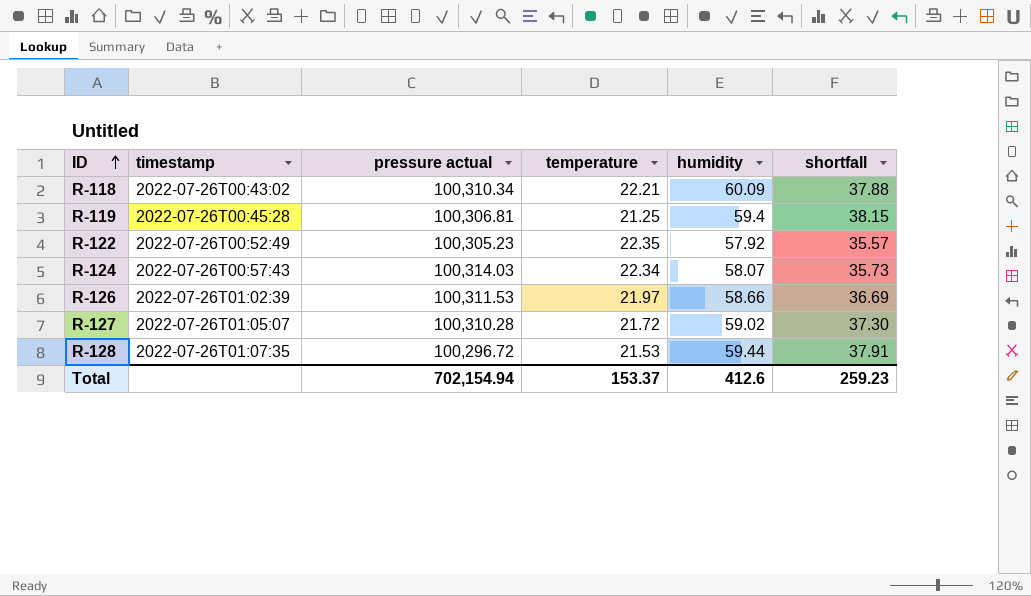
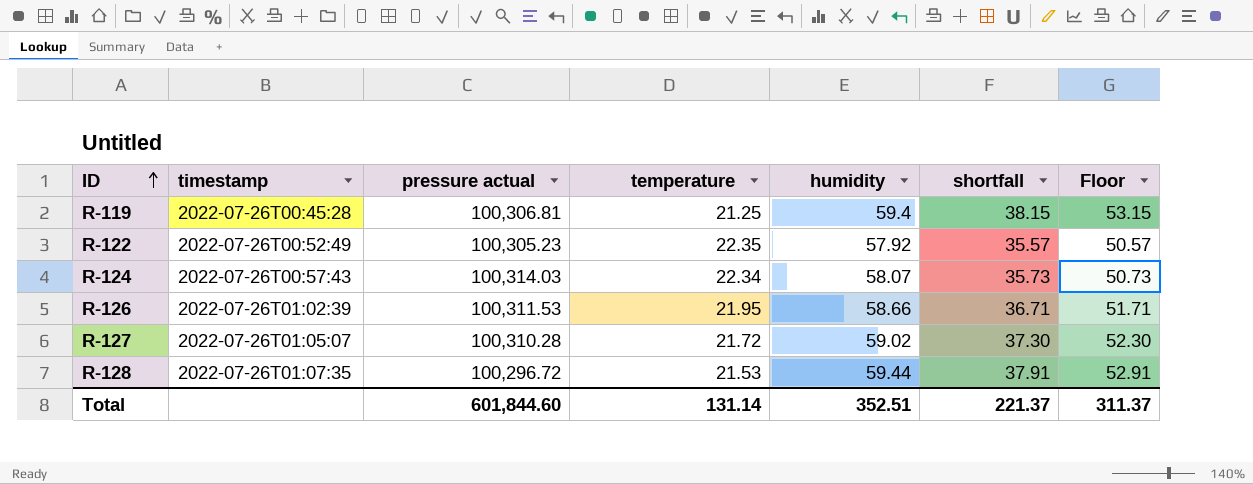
column Floor | formula: none -> [shortfall] + 15
row R-118: 2022-07-26T00:43:02 | 100,310.34 | 22.21 | 60.09 | 37.88 -> none
R-126 | temperature: 21.97 -> 21.95
R-126 | shortfall: 36.69 -> 36.71
Total | pressure actual: 702,154.94 -> 601,844.60
Total | temperature: 153.37 -> 131.14
Total | humidity: 412.6 -> 352.51
Total | shortfall: 259.23 -> 221.37

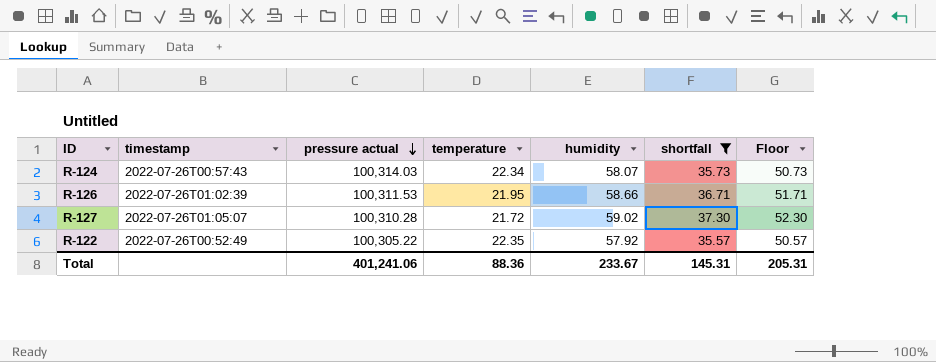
filter: none -> shortfall <= 37.30
row order: ID ascending -> pressure actual descending
R-122 | pressure actual: 100,305.23 -> 100,305.22
Total | pressure actual: 601,844.60 -> 401,241.06
Total | temperature: 131.14 -> 88.36
Total | humidity: 352.51 -> 233.67
Total | shortfall: 221.37 -> 145.31
Total | Floor: 311.37 -> 205.31

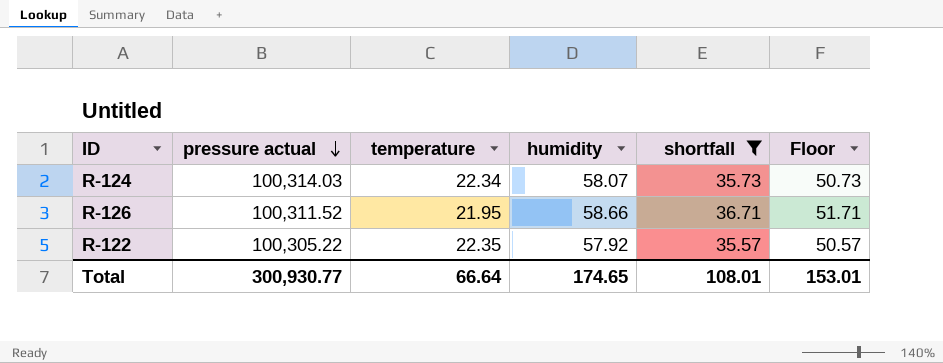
column timestamp | position: 2 -> none
row R-127: 2022-07-26T01:05:07 | 100,310.28 | 21.72 | 59.02 | 37.30 | 52.30 -> none
R-126 | pressure actual: 100,311.53 -> 100,311.52
Total | pressure actual: 401,241.06 -> 300,930.77
Total | temperature: 88.36 -> 66.64
Total | humidity: 233.67 -> 174.65
Total | shortfall: 145.31 -> 108.01
Total | Floor: 205.31 -> 153.01

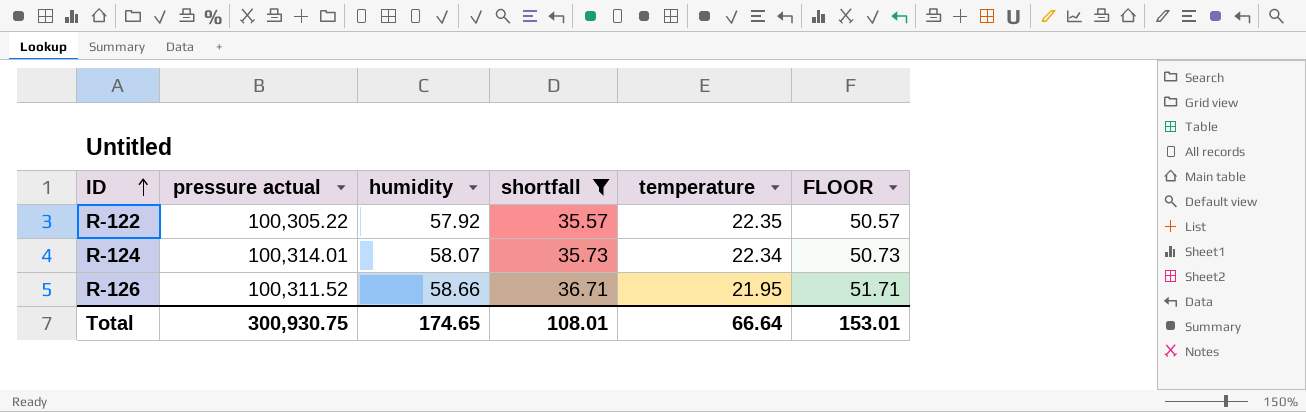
row order: pressure actual descending -> ID ascending
column temperature | position: 3 -> 5
column name: Floor -> FLOOR
R-124 | pressure actual: 100,314.03 -> 100,314.01
Total | pressure actual: 300,930.77 -> 300,930.75

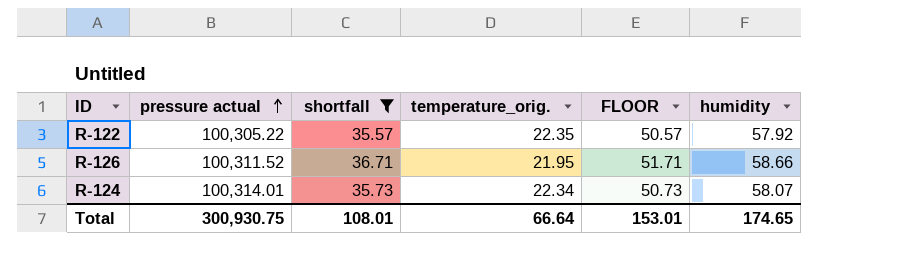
row order: ID ascending -> pressure actual ascending
column name: temperature -> temperature_orig.
column humidity | position: 3 -> 6

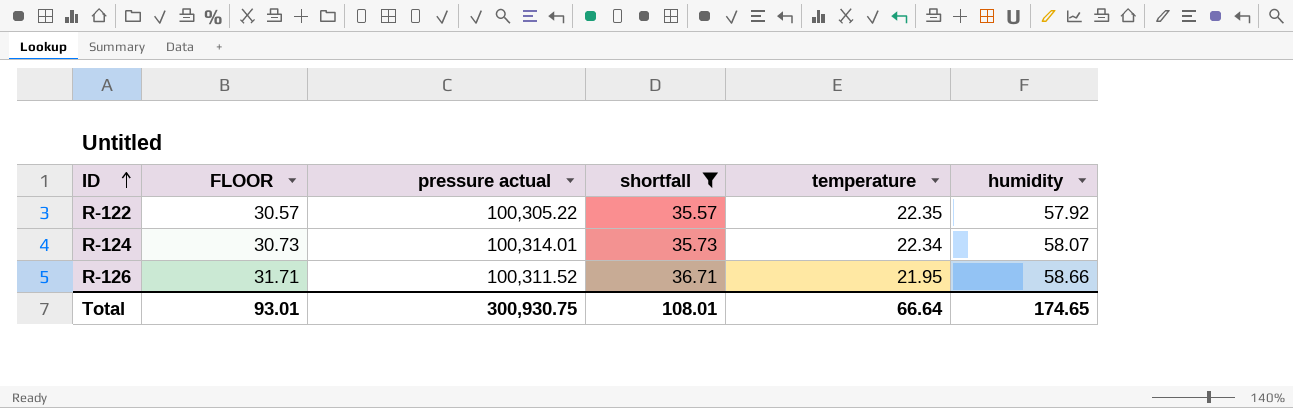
row order: pressure actual ascending -> ID ascending
column FLOOR | formula: [shortfall] + 15 -> [shortfall] - 5
column FLOOR | position: 5 -> 2
column name: temperature_orig. -> temperature
Total | FLOOR: 153.01 -> 93.01

